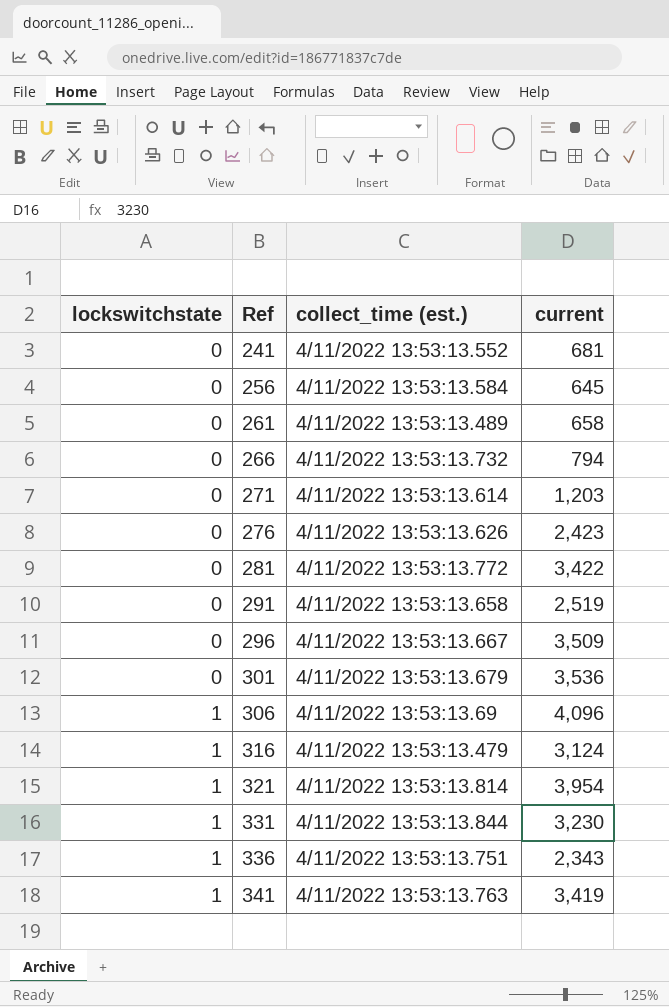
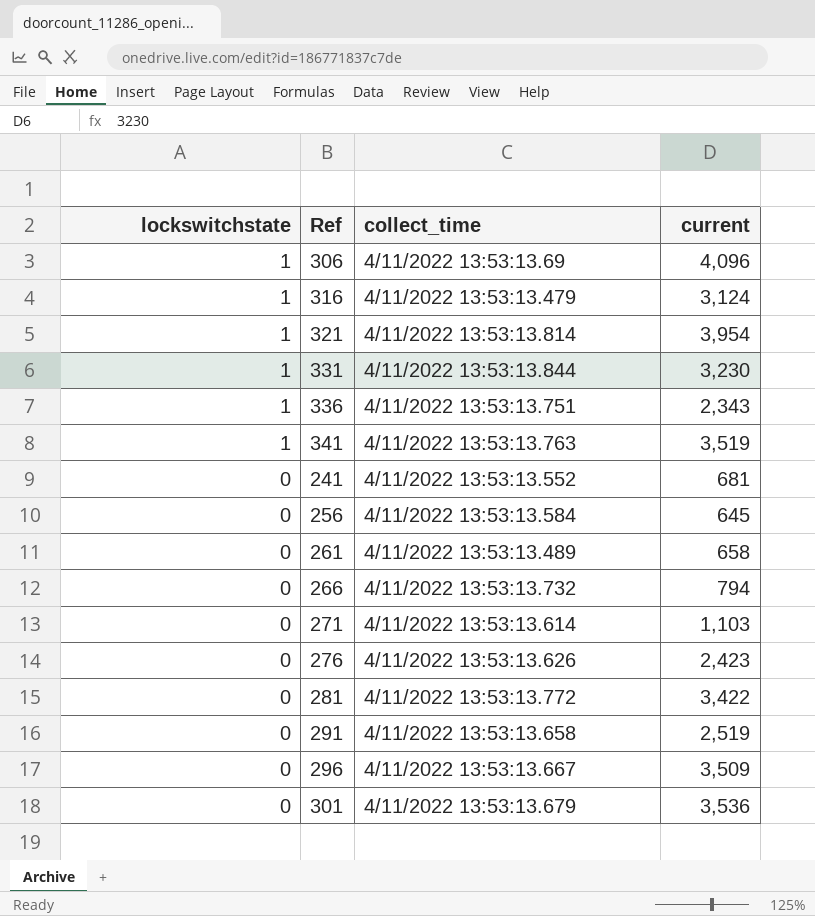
row order: lockswitchstate ascending -> lockswitchstate descending
column name: collect_time (est.) -> collect_time
341 | current: 3,419 -> 3,519
271 | current: 1,203 -> 1,103

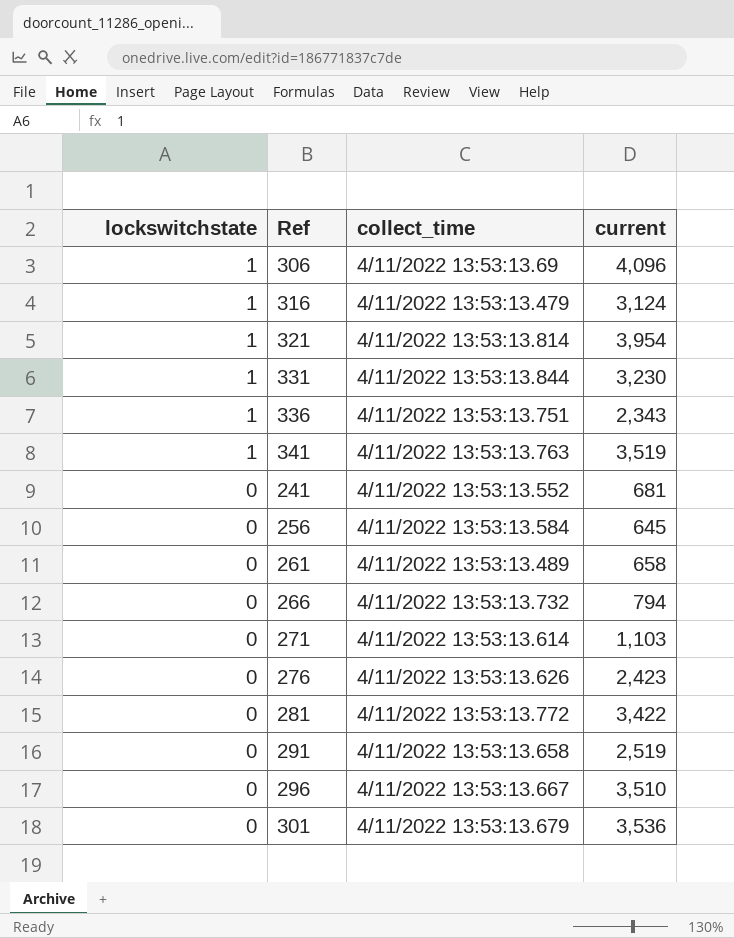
296 | current: 3,509 -> 3,510

